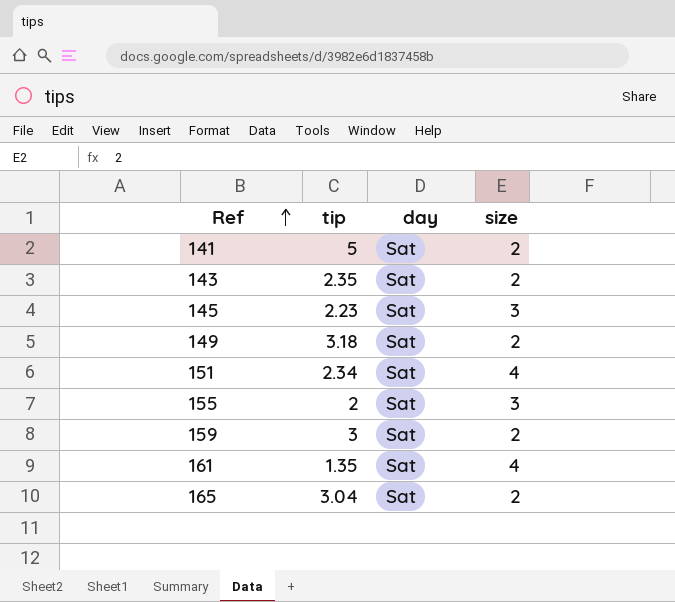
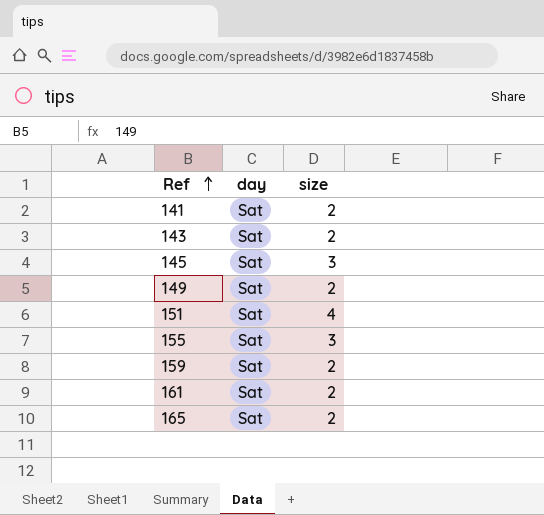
column tip | position: 2 -> none
161 | size: 4 -> 2

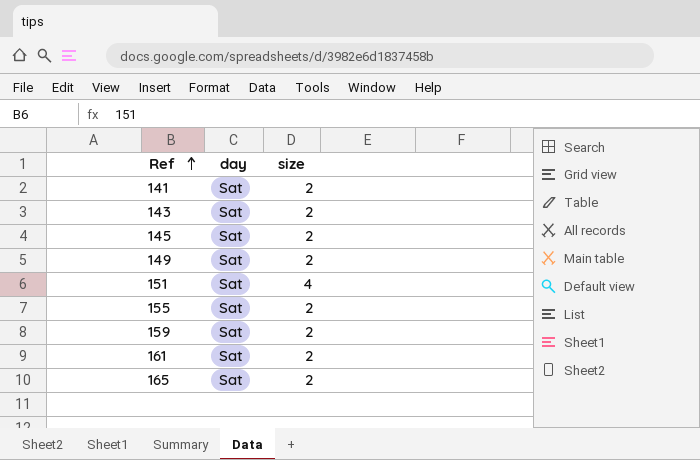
145 | size: 3 -> 2
155 | size: 3 -> 2

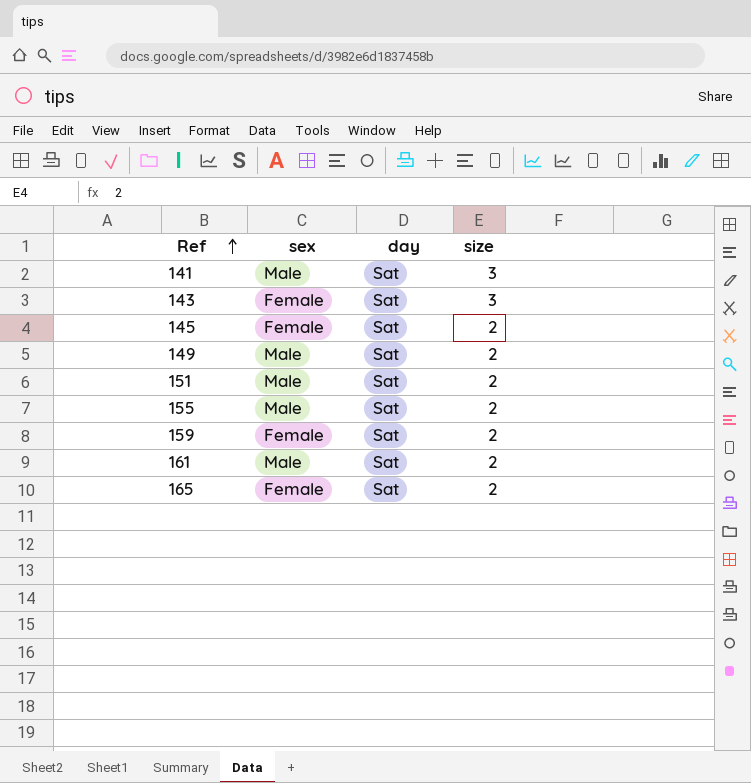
column sex | position: none -> 2
141 | size: 2 -> 3
143 | size: 2 -> 3
151 | size: 4 -> 2

